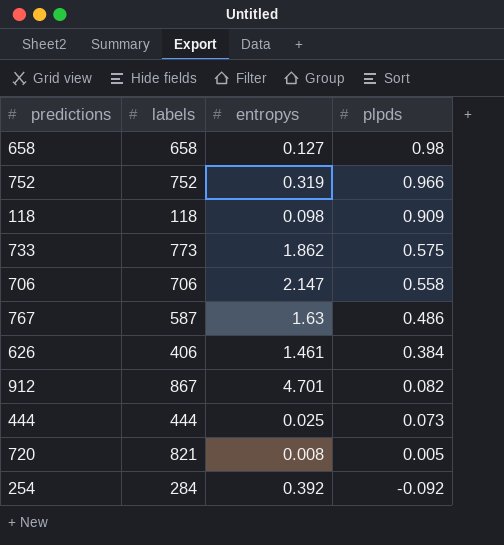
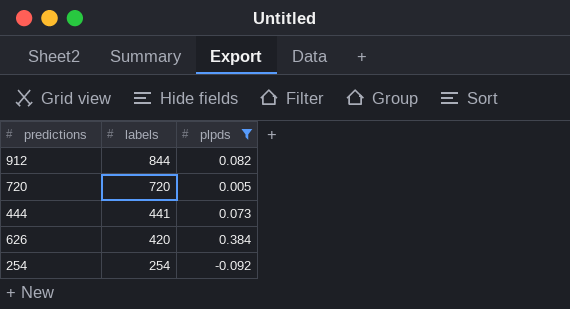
filter: none -> plpds <= 0.384
row order: plpds descending -> labels descending
column entropys | position: 3 -> none
912 | labels: 867 -> 844
720 | labels: 821 -> 720
444 | labels: 444 -> 441
626 | labels: 406 -> 420
254 | labels: 284 -> 254

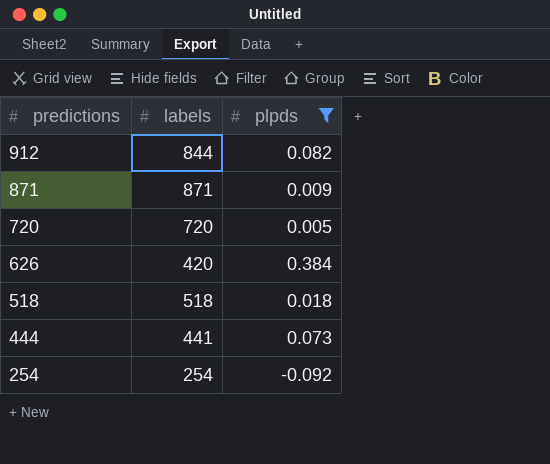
row order: labels descending -> predictions descending
row 871: none -> 871 | 0.009
row 518: none -> 518 | 0.018

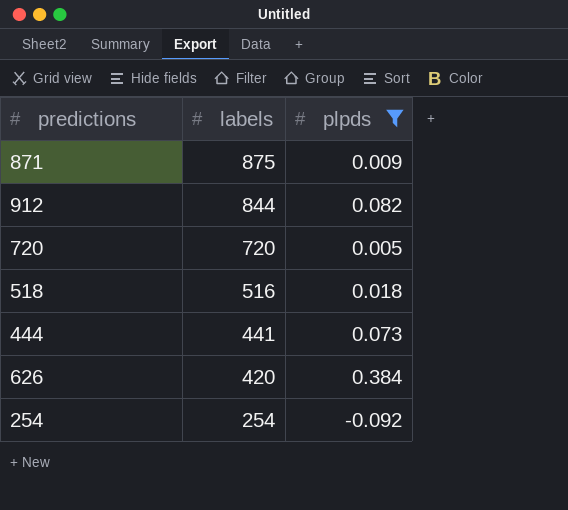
row order: predictions descending -> labels descending
871 | labels: 871 -> 875
518 | labels: 518 -> 516

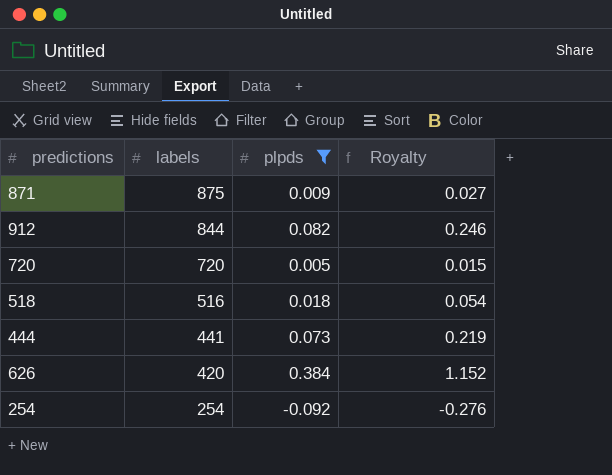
column Royalty | formula: none -> [plpds] * 3

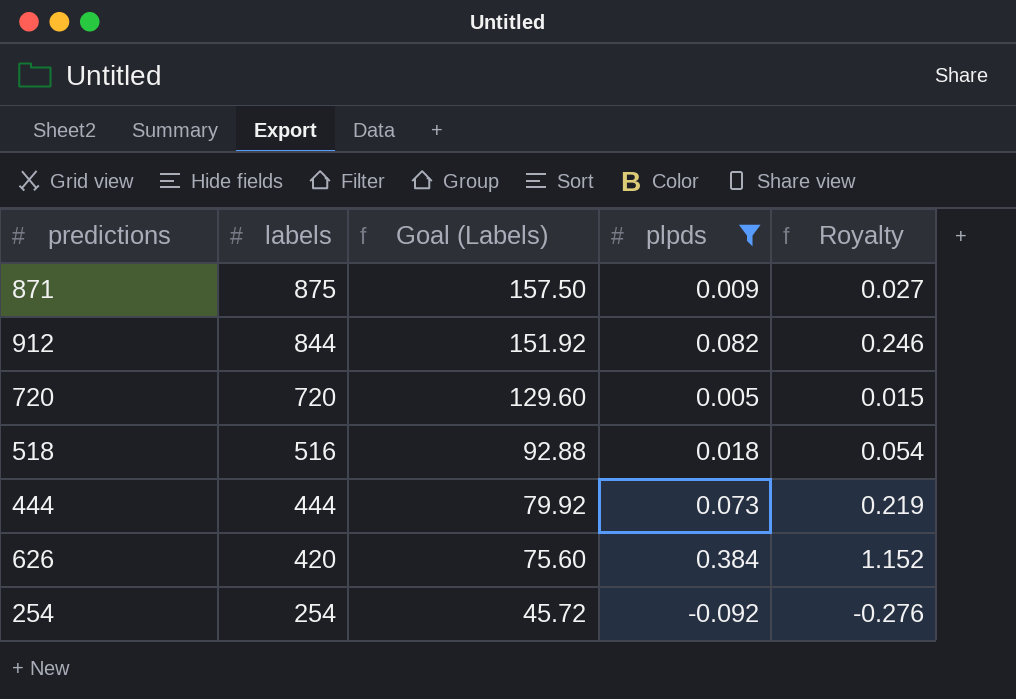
column Goal (Labels) | formula: none -> [labels] * 0.18
444 | labels: 441 -> 444

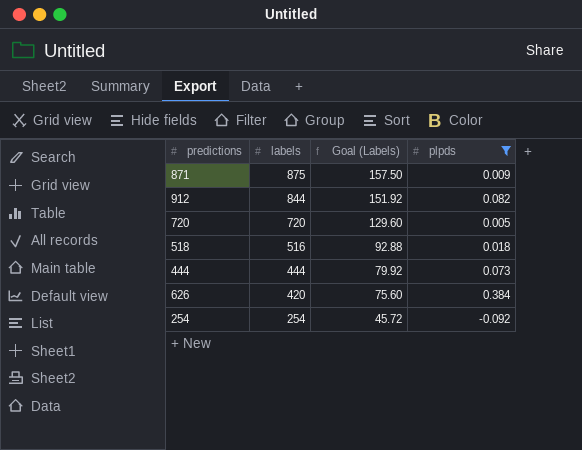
column Royalty | formula: [plpds] * 3 -> none

